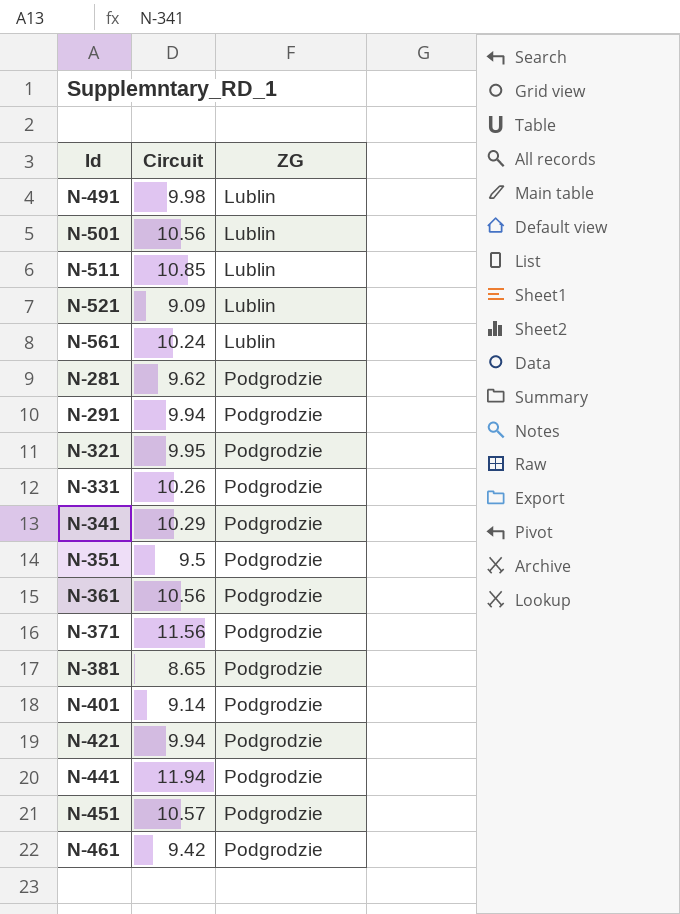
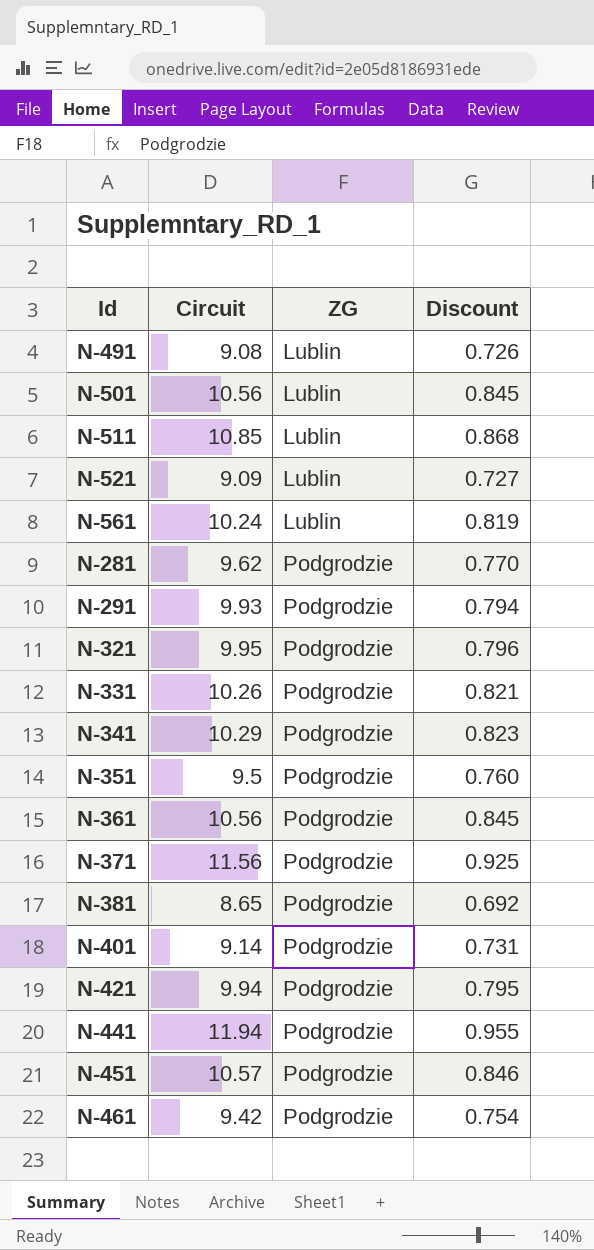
column Discount | formula: none -> [Circuit] * 0.08
N-491 | Circuit: 9.98 -> 9.08
N-291 | Circuit: 9.94 -> 9.93

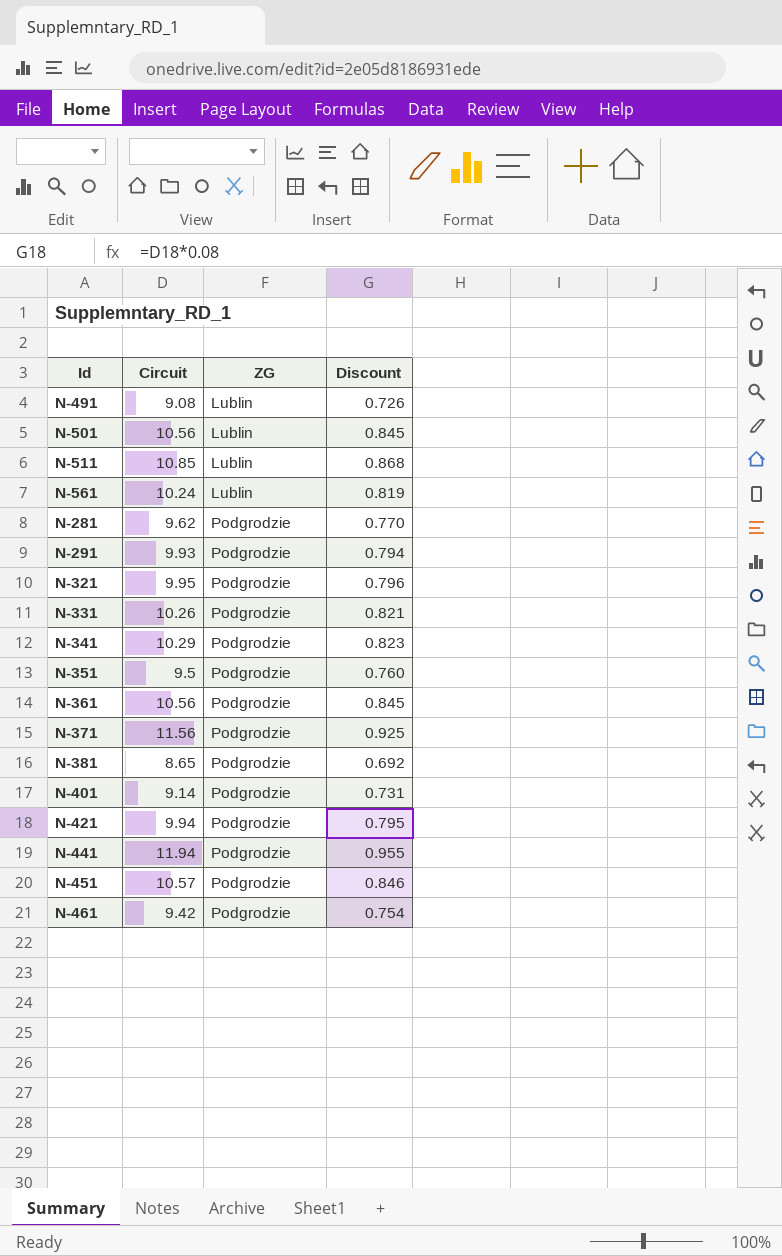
row N-521: 9.09 | Lublin | 0.727 -> none

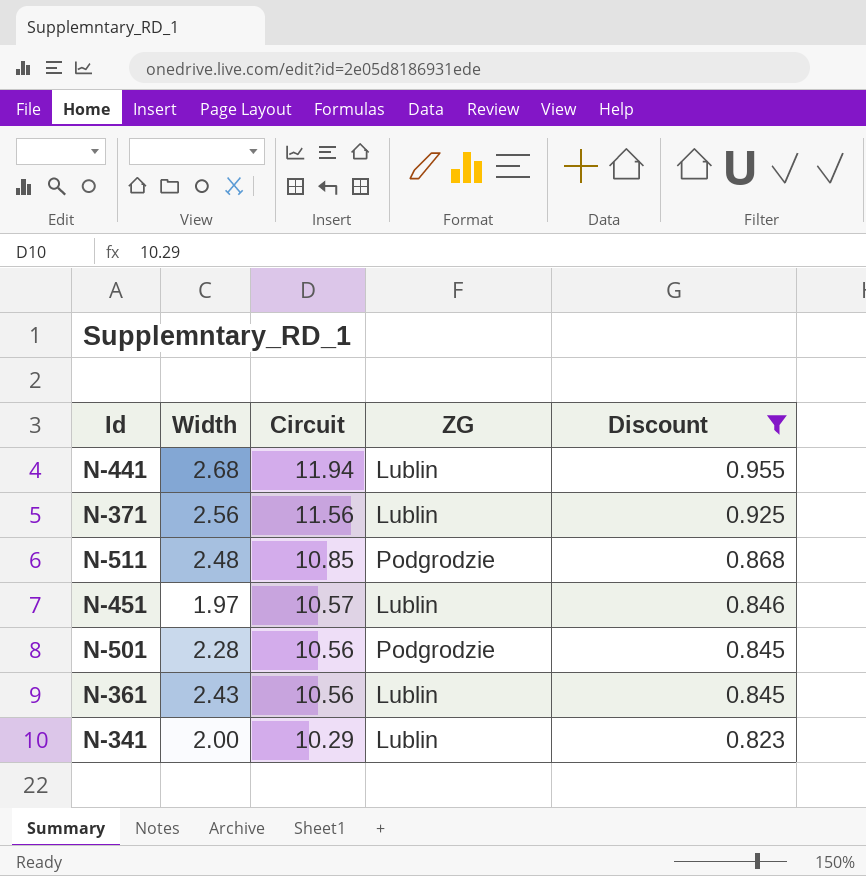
filter: none -> Discount >= 0.823
row order: ZG ascending -> Circuit descending
column Width | position: none -> 2
N-441 | ZG: Podgrodzie -> Lublin
N-371 | ZG: Podgrodzie -> Lublin
N-511 | ZG: Lublin -> Podgrodzie
N-451 | ZG: Podgrodzie -> Lublin
N-501 | ZG: Lublin -> Podgrodzie
N-361 | ZG: Podgrodzie -> Lublin
N-341 | ZG: Podgrodzie -> Lublin

